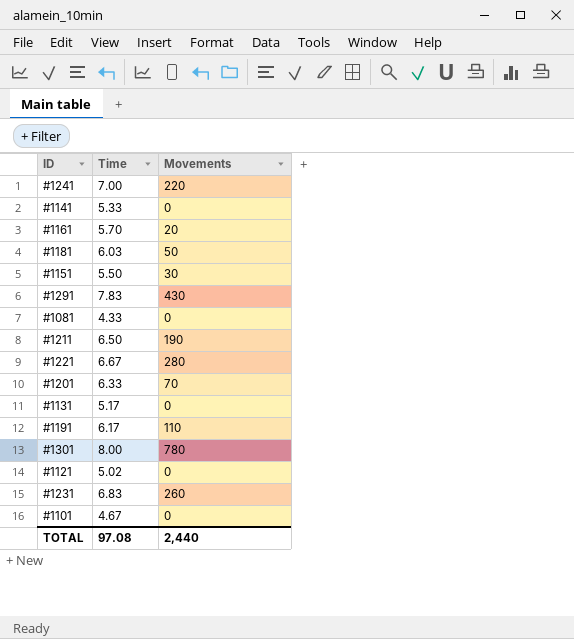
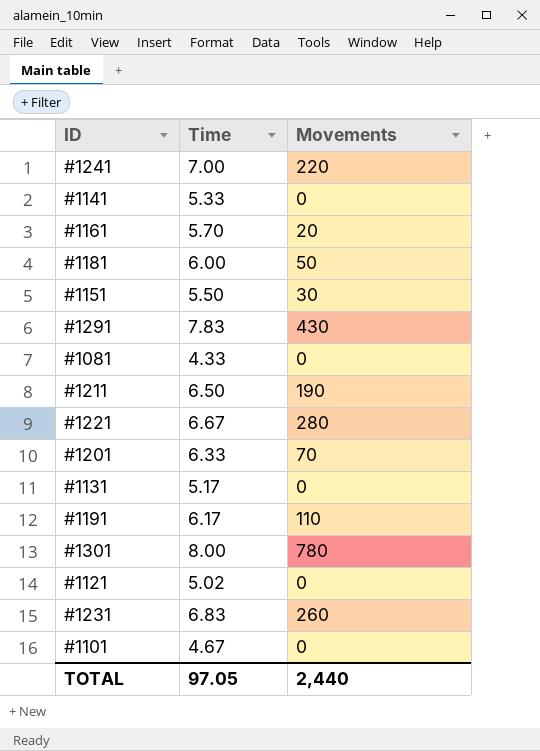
#1181 | Time: 6.03 -> 6.00
TOTAL | Time: 97.08 -> 97.05

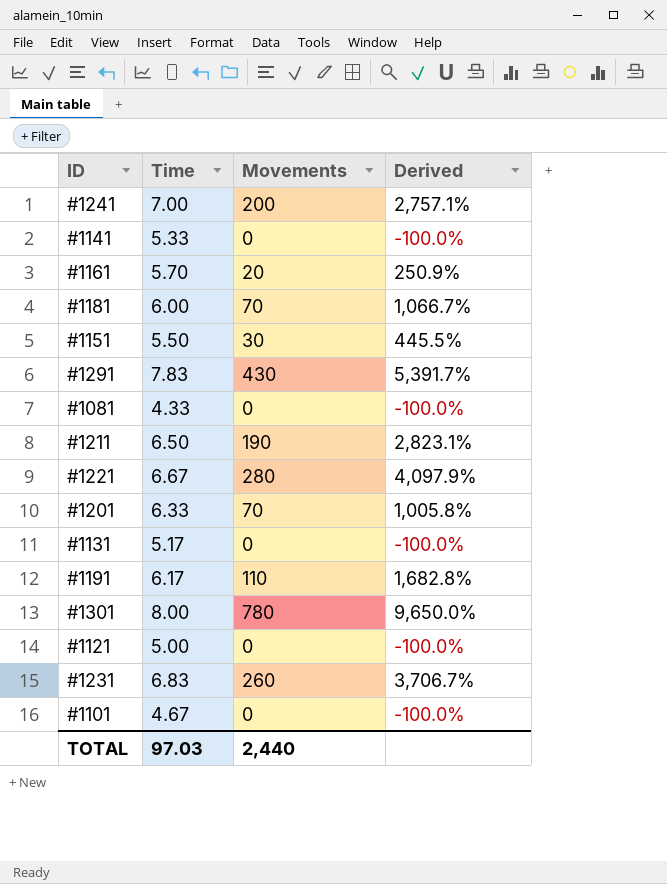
column Derived | formula: none -> ([Movements] - [Time]) / [Time]
#1241 | Movements: 220 -> 200
#1181 | Movements: 50 -> 70
#1121 | Time: 5.02 -> 5.00
TOTAL | Time: 97.05 -> 97.03

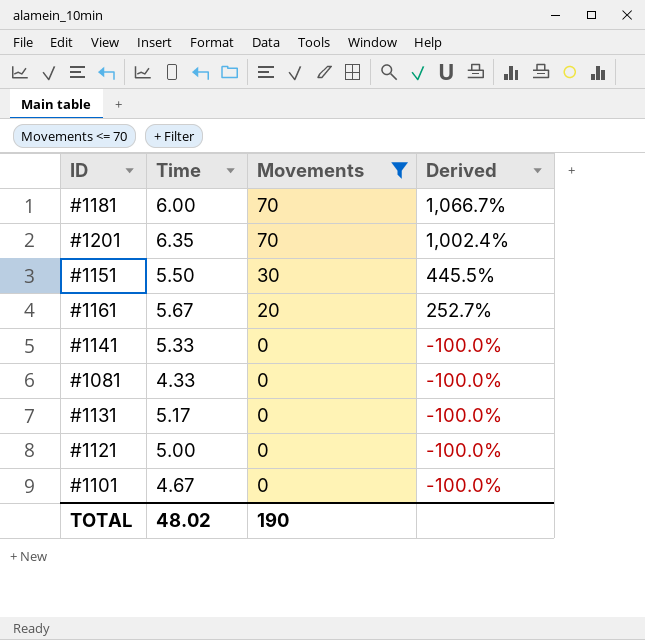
filter: none -> Movements <= 70
row order: none -> Movements descending
#1201 | Time: 6.33 -> 6.35
#1201 | Derived: 1,005.8% -> 1,002.4%
#1161 | Time: 5.70 -> 5.67
#1161 | Derived: 250.9% -> 252.7%
TOTAL | Time: 97.03 -> 48.02
TOTAL | Movements: 2,440 -> 190

